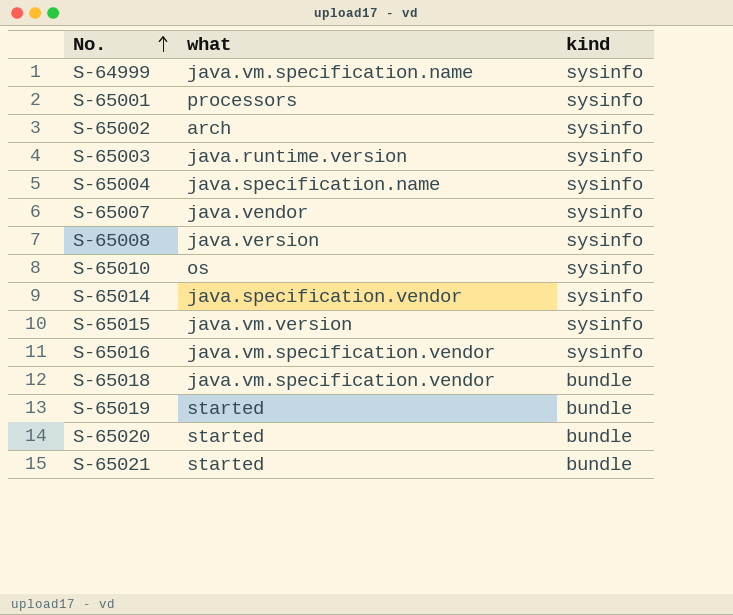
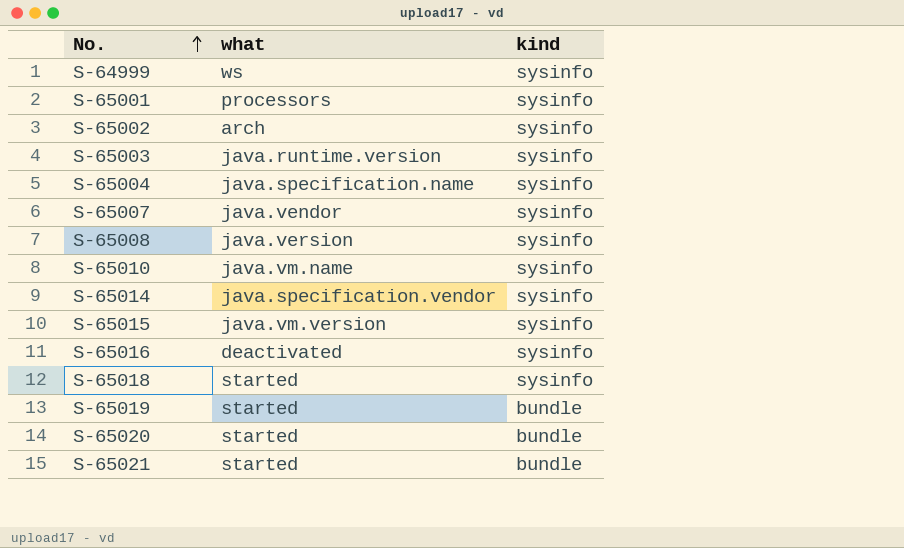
S-64999 | what: java.vm.specification.name -> ws
S-65010 | what: os -> java.vm.name
S-65016 | what: java.vm.specification.vendor -> deactivated
S-65018 | what: java.vm.specification.vendor -> started
S-65018 | kind: bundle -> sysinfo

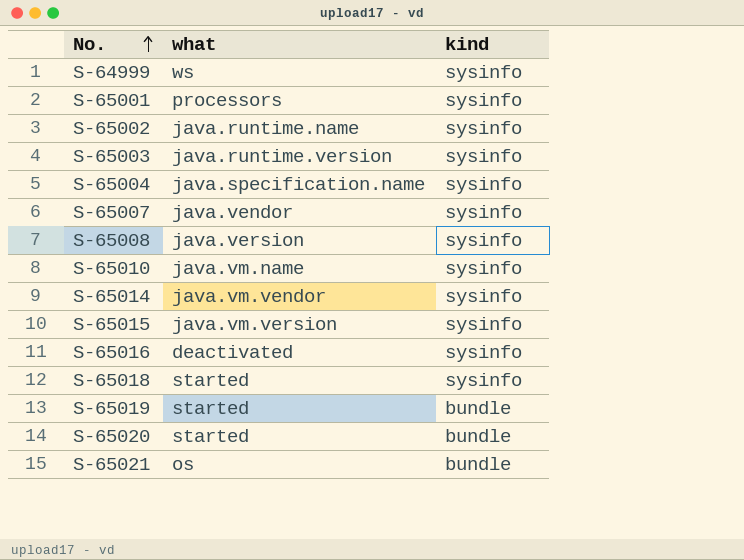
S-65002 | what: arch -> java.runtime.name
S-65014 | what: java.specification.vendor -> java.vm.vendor
S-65021 | what: started -> os

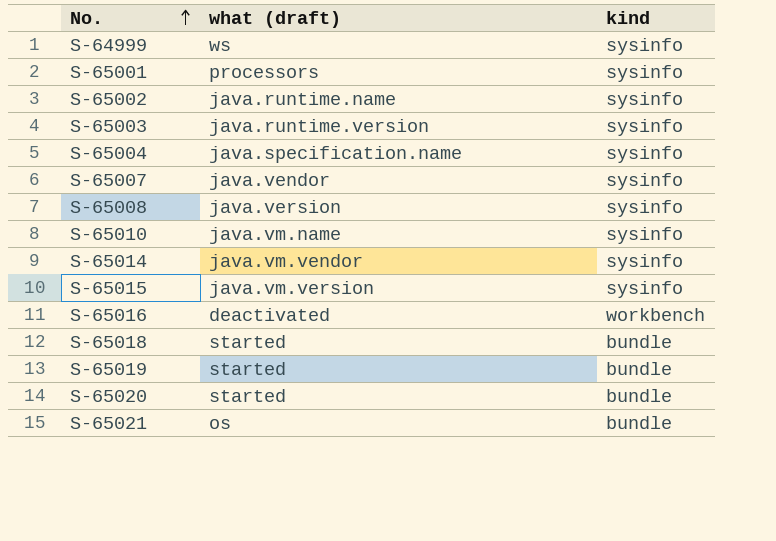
column name: what -> what (draft)
S-65016 | kind: sysinfo -> workbench
S-65018 | kind: sysinfo -> bundle

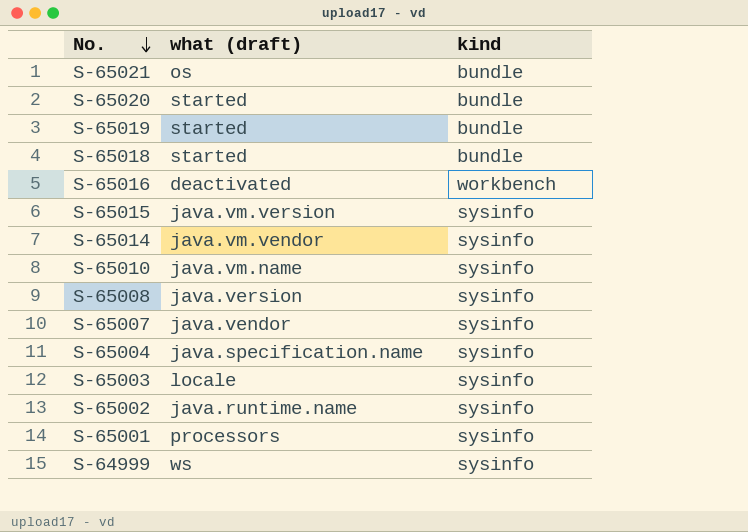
row order: No. ascending -> No. descending
S-65003 | what (draft): java.runtime.version -> locale

